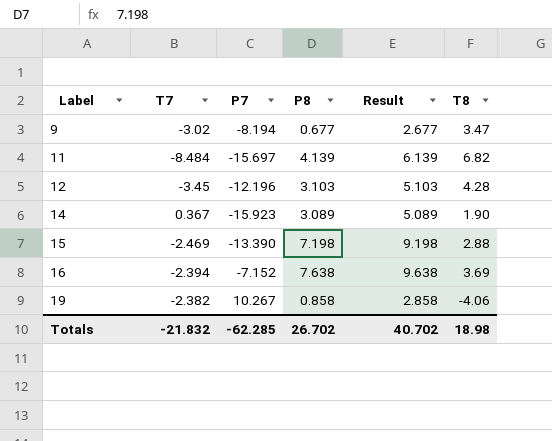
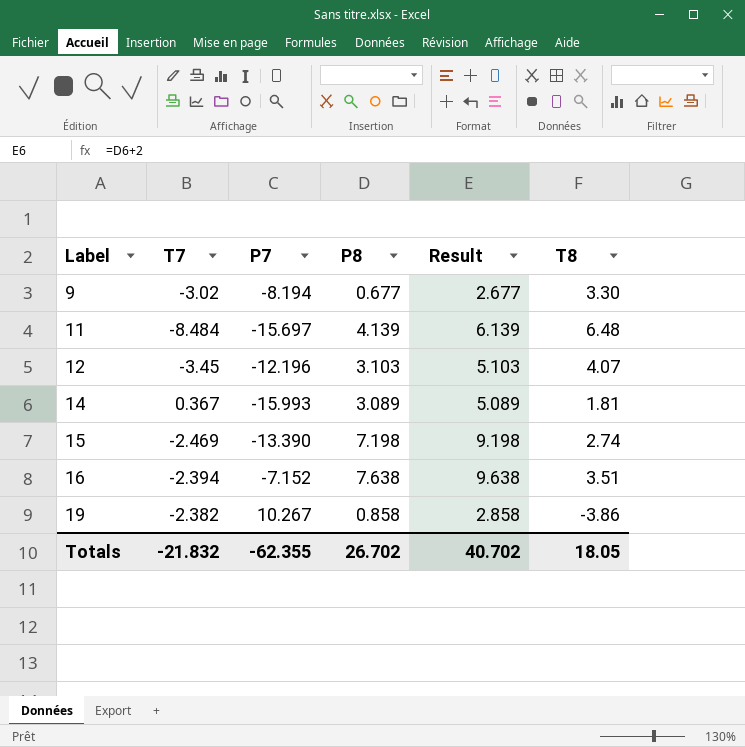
9 | T8: 3.47 -> 3.30
11 | T8: 6.82 -> 6.48
12 | T8: 4.28 -> 4.07
14 | P7: -15.923 -> -15.993
14 | T8: 1.90 -> 1.81
15 | T8: 2.88 -> 2.74
16 | T8: 3.69 -> 3.51
19 | T8: -4.06 -> -3.86
Totals | P7: -62.285 -> -62.355
Totals | T8: 18.98 -> 18.05

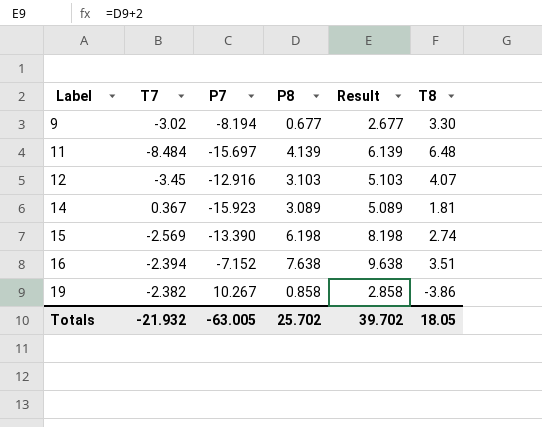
12 | P7: -12.196 -> -12.916
14 | P7: -15.993 -> -15.923
15 | T7: -2.469 -> -2.569
15 | P8: 7.198 -> 6.198
15 | Result: 9.198 -> 8.198
Totals | T7: -21.832 -> -21.932
Totals | P7: -62.355 -> -63.005
Totals | P8: 26.702 -> 25.702
Totals | Result: 40.702 -> 39.702

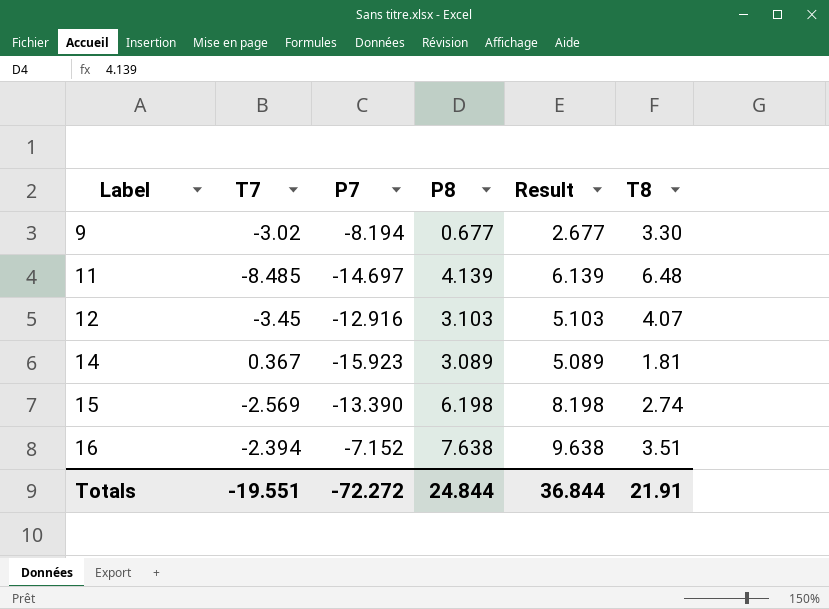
row 19: -2.382 | 10.267 | 0.858 | 2.858 | -3.86 -> none
11 | T7: -8.484 -> -8.485
11 | P7: -15.697 -> -14.697
Totals | T7: -21.932 -> -19.551
Totals | P7: -63.005 -> -72.272
Totals | P8: 25.702 -> 24.844
Totals | Result: 39.702 -> 36.844
Totals | T8: 18.05 -> 21.91

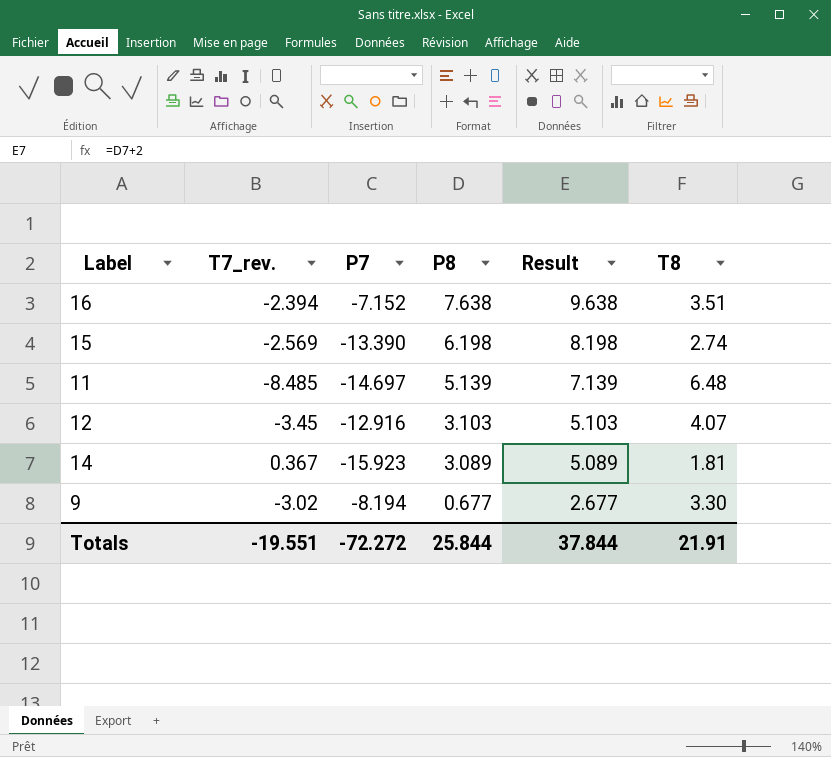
row order: Label ascending -> P8 descending
column name: T7 -> T7_rev.
11 | P8: 4.139 -> 5.139
11 | Result: 6.139 -> 7.139
Totals | P8: 24.844 -> 25.844
Totals | Result: 36.844 -> 37.844

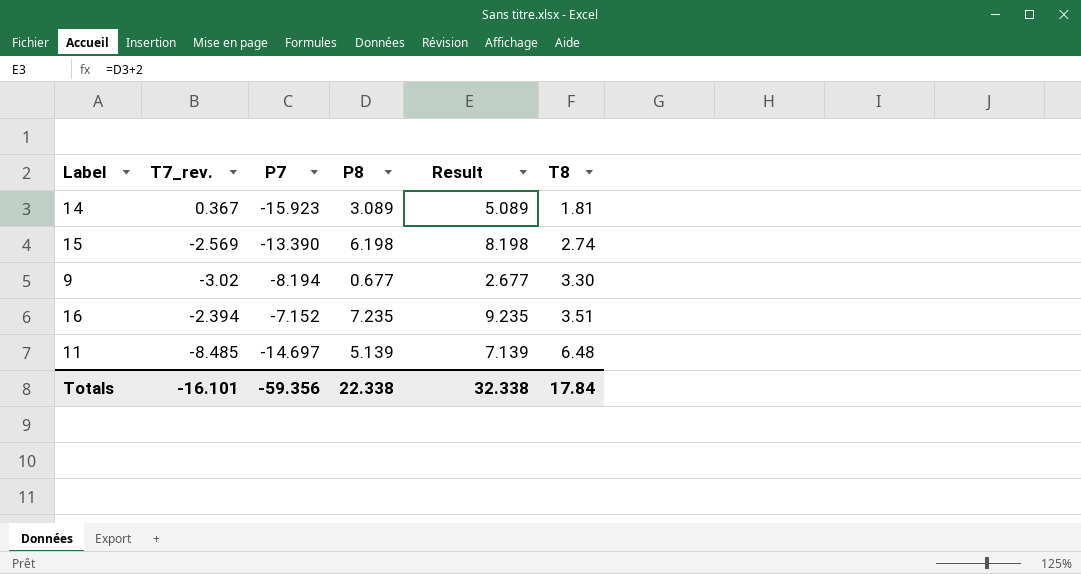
row order: P8 descending -> T8 ascending
row 12: -3.45 | -12.916 | 3.103 | 5.103 | 4.07 -> none
16 | P8: 7.638 -> 7.235
16 | Result: 9.638 -> 9.235
Totals | T7_rev.: -19.551 -> -16.101
Totals | P7: -72.272 -> -59.356
Totals | P8: 25.844 -> 22.338
Totals | Result: 37.844 -> 32.338
Totals | T8: 21.91 -> 17.84

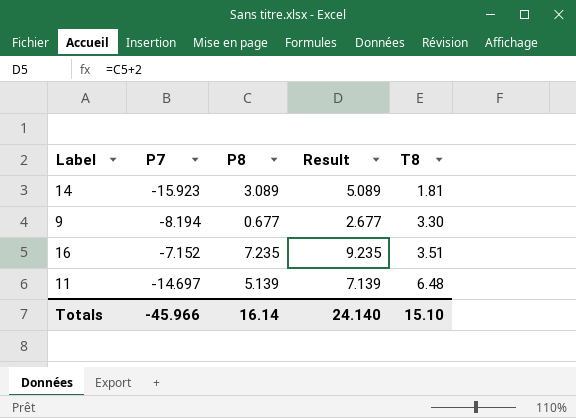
column T7_rev. | position: 2 -> none
row 15: -2.569 | -13.390 | 6.198 | 8.198 | 2.74 -> none
Totals | P7: -59.356 -> -45.966
Totals | P8: 22.338 -> 16.14
Totals | Result: 32.338 -> 24.140
Totals | T8: 17.84 -> 15.10

